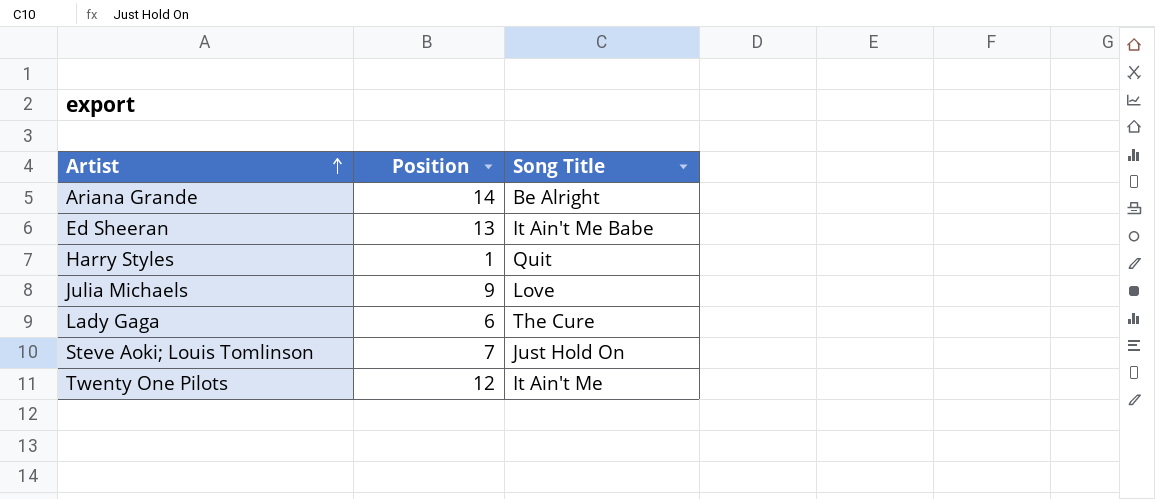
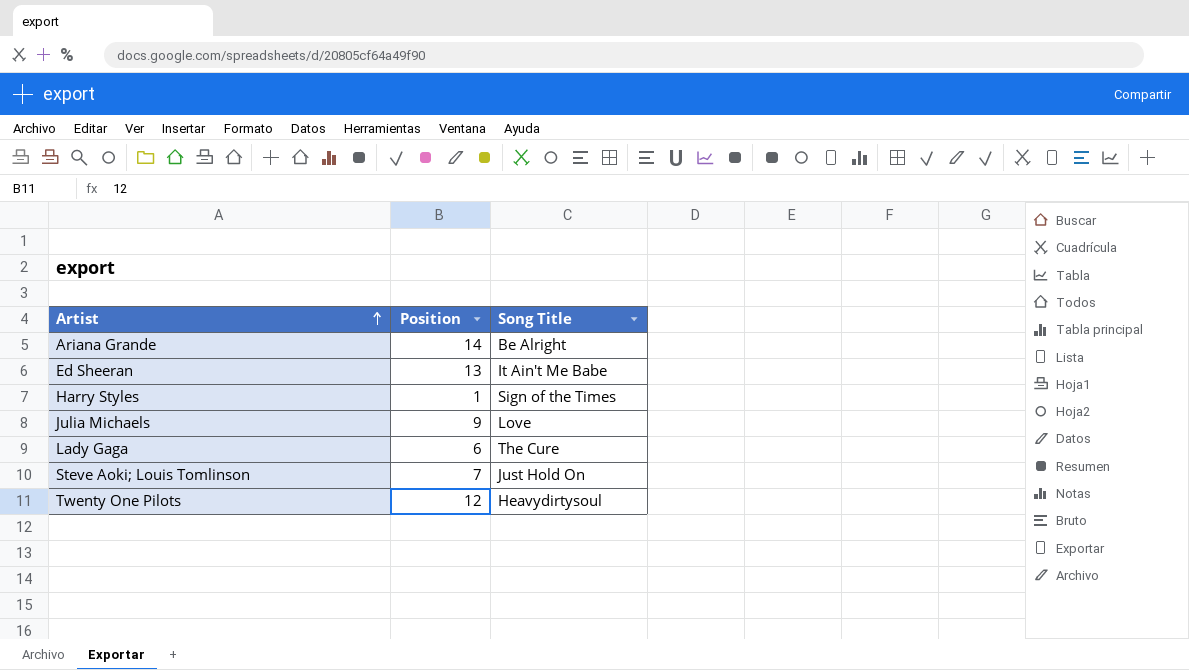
Harry Styles | Song Title: Quit -> Sign of the Times
Twenty One Pilots | Song Title: It Ain't Me -> Heavydirtysoul

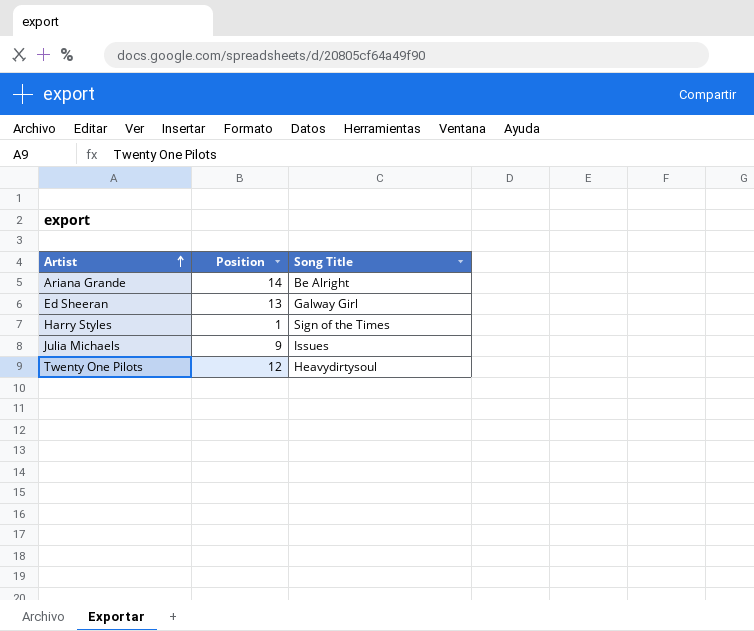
row Lady Gaga: 6 | The Cure -> none
row Steve Aoki; Louis Tomlinson: 7 | Just Hold On -> none
Ed Sheeran | Song Title: It Ain't Me Babe -> Galway Girl
Julia Michaels | Song Title: Love -> Issues

